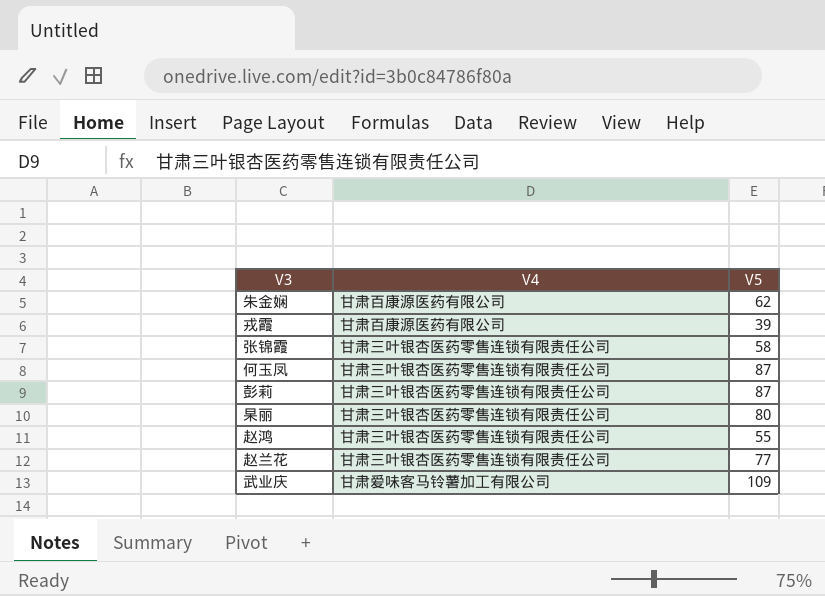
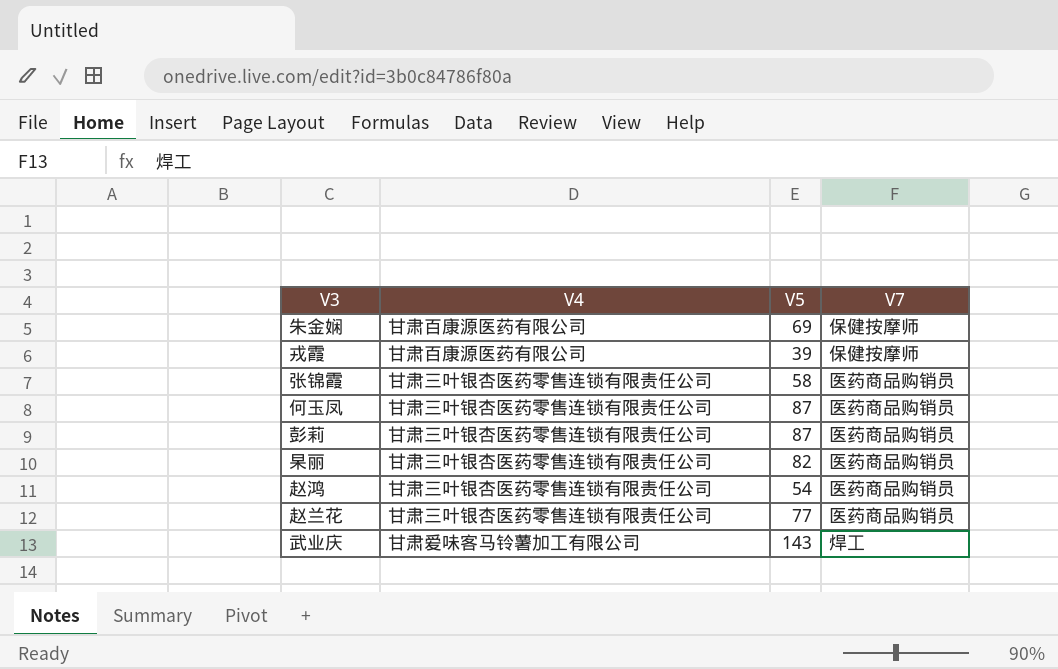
column V7 | position: none -> 4
朱金娴 | V5: 62 -> 69
杲丽 | V5: 80 -> 82
赵鸿 | V5: 55 -> 54
武业庆 | V5: 109 -> 143

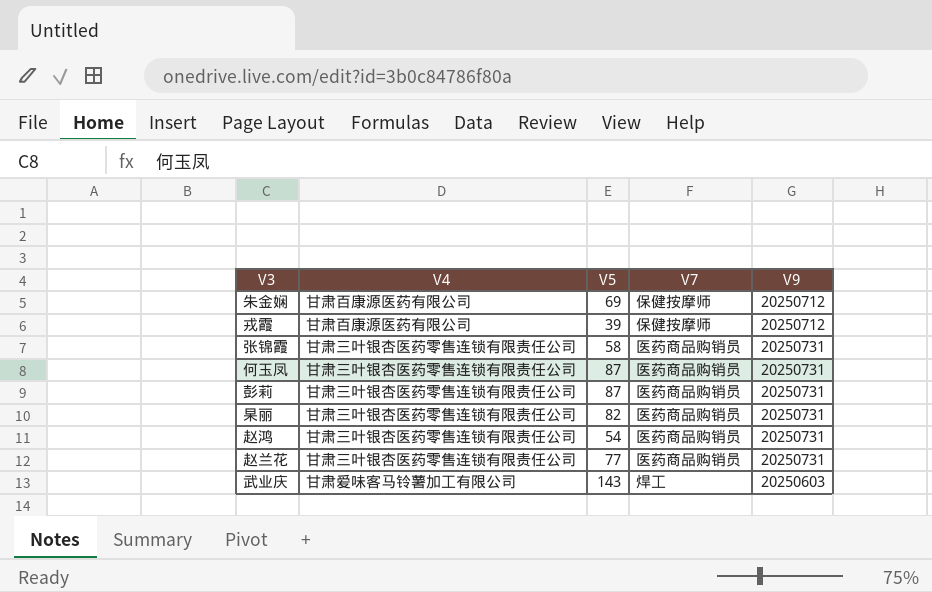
column V9 | position: none -> 5

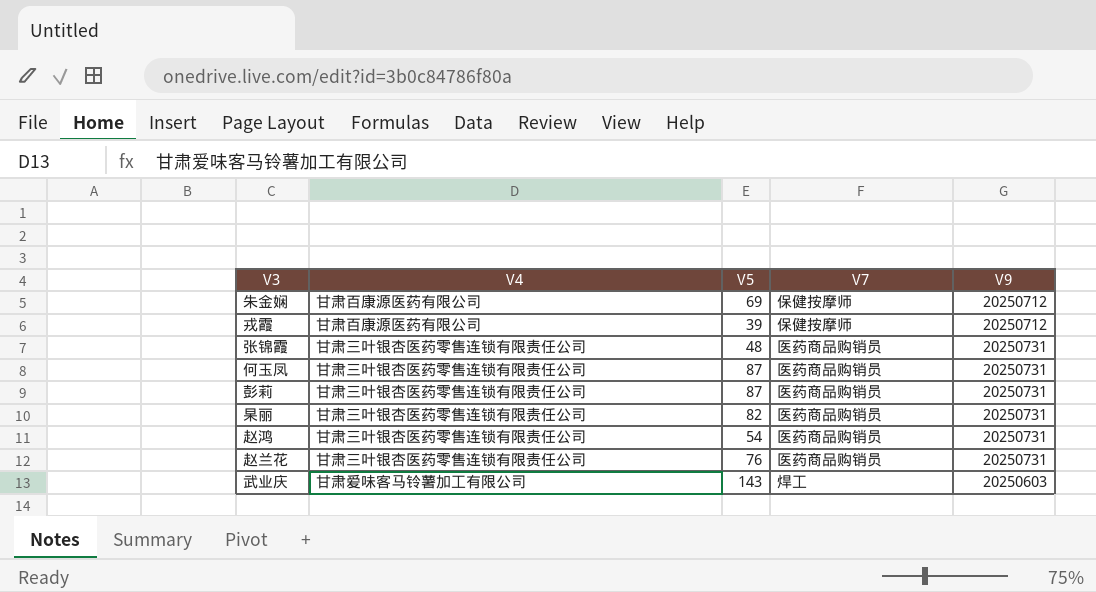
张锦霞 | V5: 58 -> 48
赵兰花 | V5: 77 -> 76

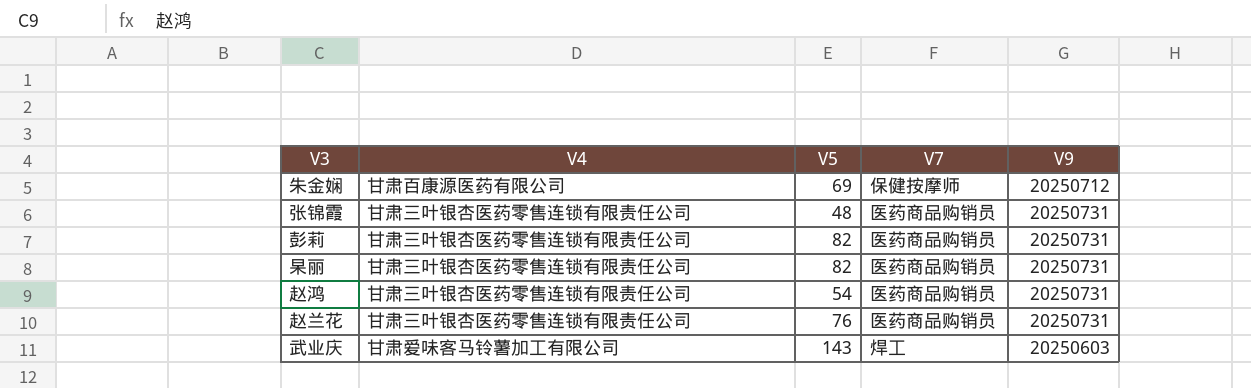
row 戎霞: 甘肃百康源医药有限公司 | 39 | 保健按摩师 | 20250712 -> none
row 何玉凤: 甘肃三叶银杏医药零售连锁有限责任公司 | 87 | 医药商品购销员 | 20250731 -> none
彭莉 | V5: 87 -> 82

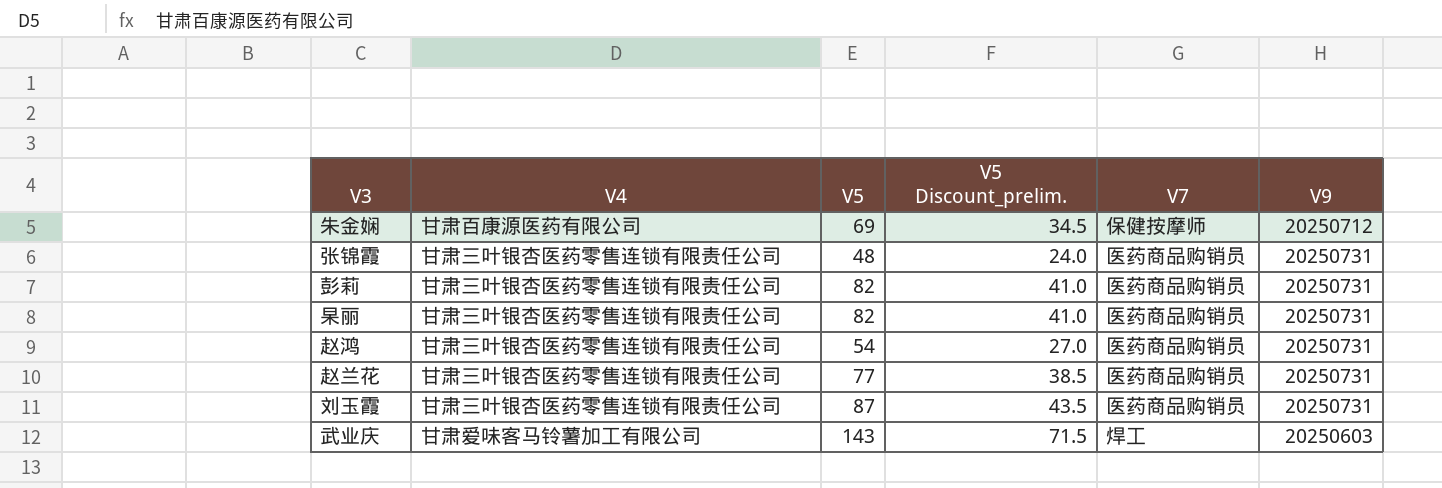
column V5 Discount_prelim. | formula: none -> [V5] * 0.5
赵兰花 | V5: 76 -> 77
row 刘玉霞: none -> 甘肃三叶银杏医药零售连锁有限责任公司 | 87 | 43.5 | 医药商品购销员 | 20250731

